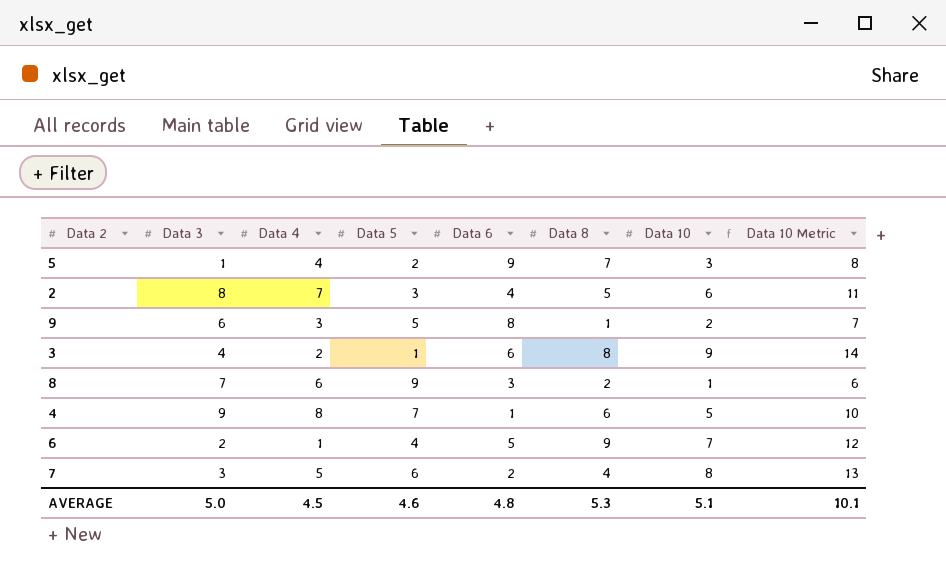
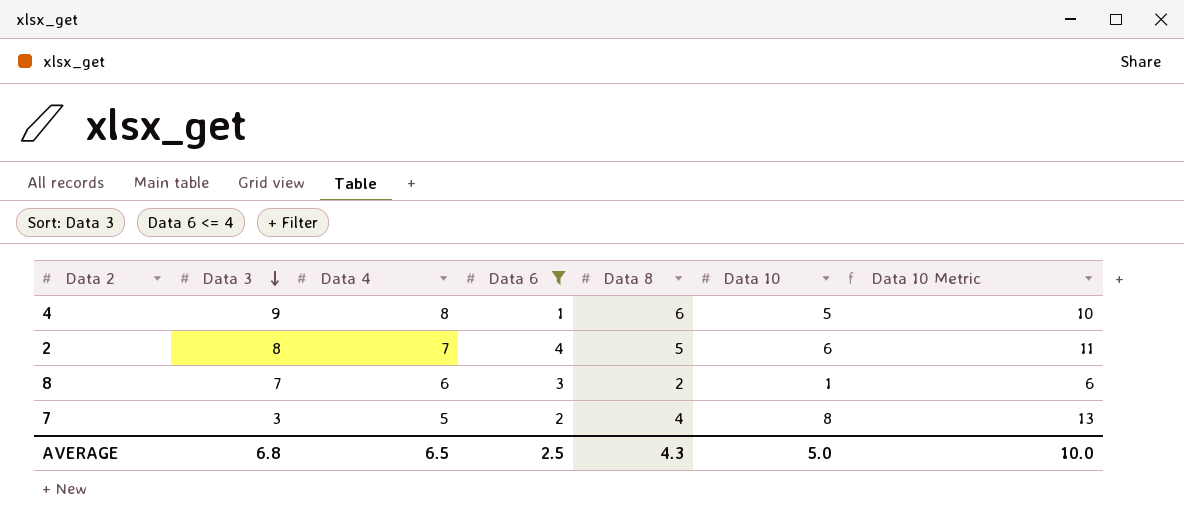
filter: none -> Data 6 <= 4
row order: none -> Data 3 descending
column Data 5 | position: 4 -> none
AVERAGE | Data 3: 5.0 -> 6.8
AVERAGE | Data 4: 4.5 -> 6.5
AVERAGE | Data 6: 4.8 -> 2.5
AVERAGE | Data 8: 5.3 -> 4.3
AVERAGE | Data 10: 5.1 -> 5.0
AVERAGE | Data 10 Metric: 10.1 -> 10.0

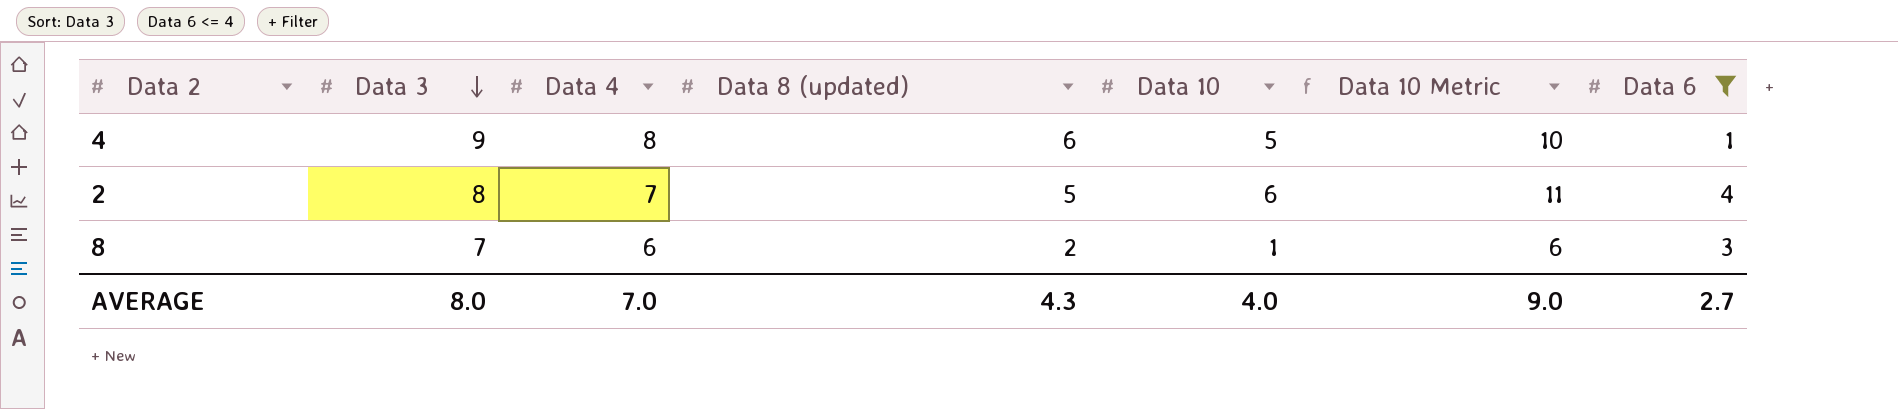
column name: Data 8 -> Data 8 (updated)
column Data 6 | position: 4 -> 7
row 7: 3 | 5 | 2 | 4 | 8 | 13 -> none
AVERAGE | Data 3: 6.8 -> 8.0
AVERAGE | Data 4: 6.5 -> 7.0
AVERAGE | Data 10: 5.0 -> 4.0
AVERAGE | Data 10 Metric: 10.0 -> 9.0
AVERAGE | Data 6: 2.5 -> 2.7

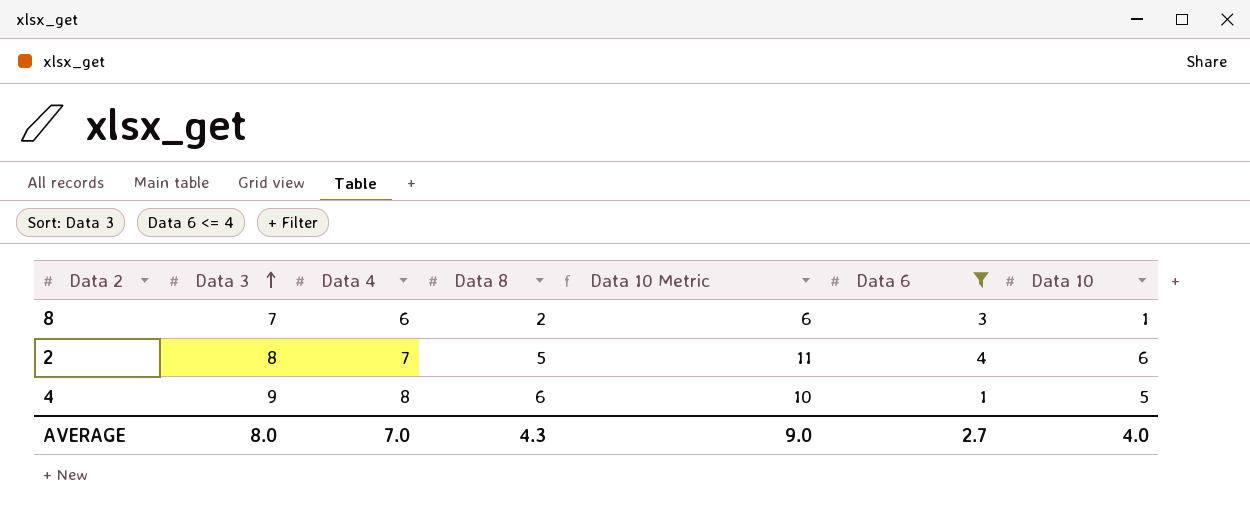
row order: Data 3 descending -> Data 3 ascending
column name: Data 8 (updated) -> Data 8
column Data 10 | position: 5 -> 7

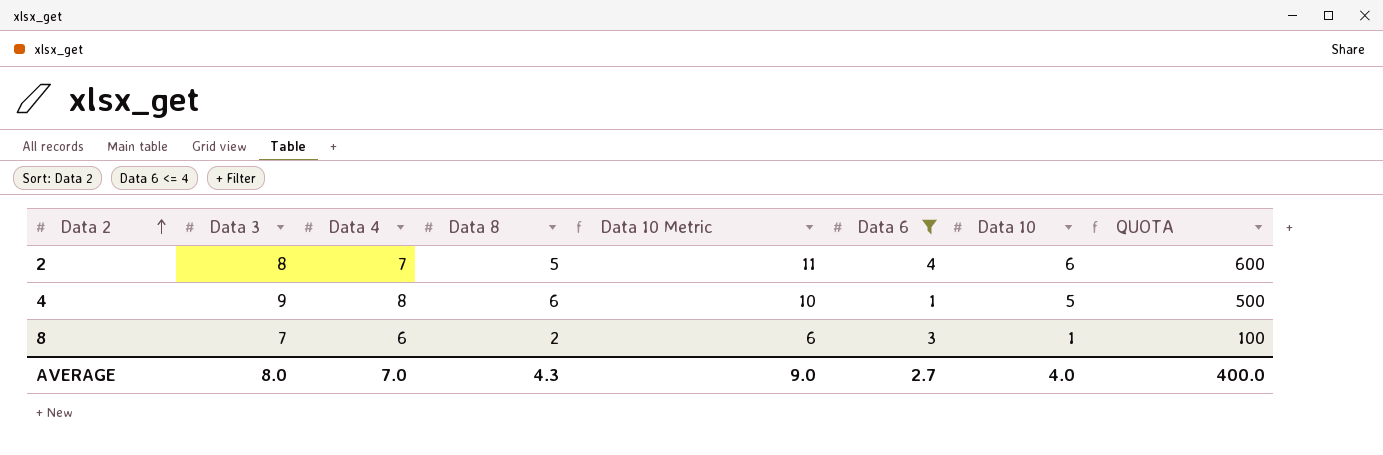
row order: Data 3 ascending -> Data 2 ascending
column QUOTA | formula: none -> [Data 10] * 100

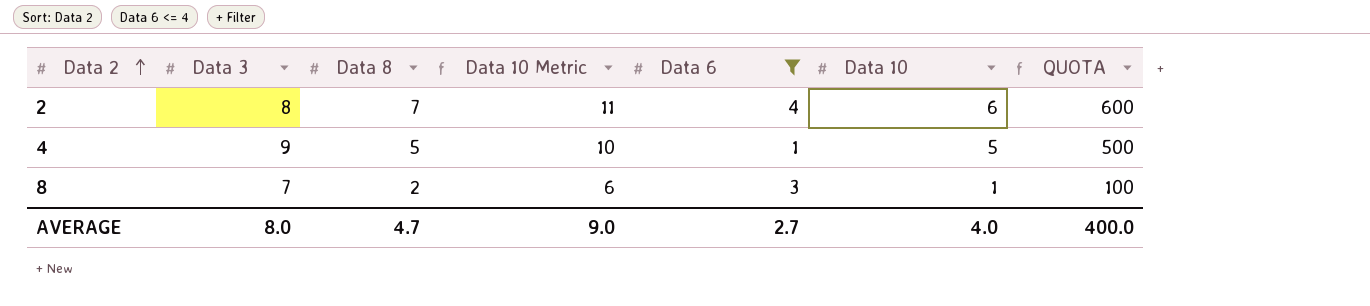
column Data 4 | position: 3 -> none
2 | Data 8: 5 -> 7
4 | Data 8: 6 -> 5
AVERAGE | Data 8: 4.3 -> 4.7

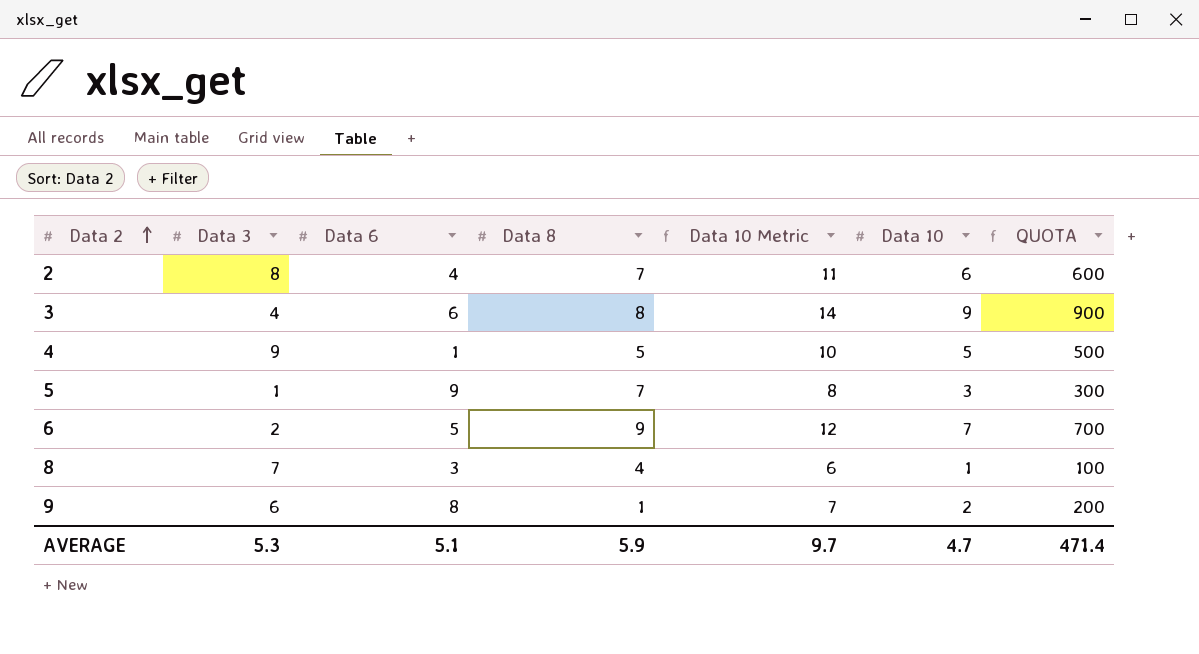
filter: Data 6 <= 4 -> none
column Data 6 | position: 5 -> 3
8 | Data 8: 2 -> 4
AVERAGE | Data 3: 8.0 -> 5.3
AVERAGE | Data 6: 2.7 -> 5.1
AVERAGE | Data 8: 4.7 -> 5.9
AVERAGE | Data 10 Metric: 9.0 -> 9.7
AVERAGE | Data 10: 4.0 -> 4.7
AVERAGE | QUOTA: 400.0 -> 471.4

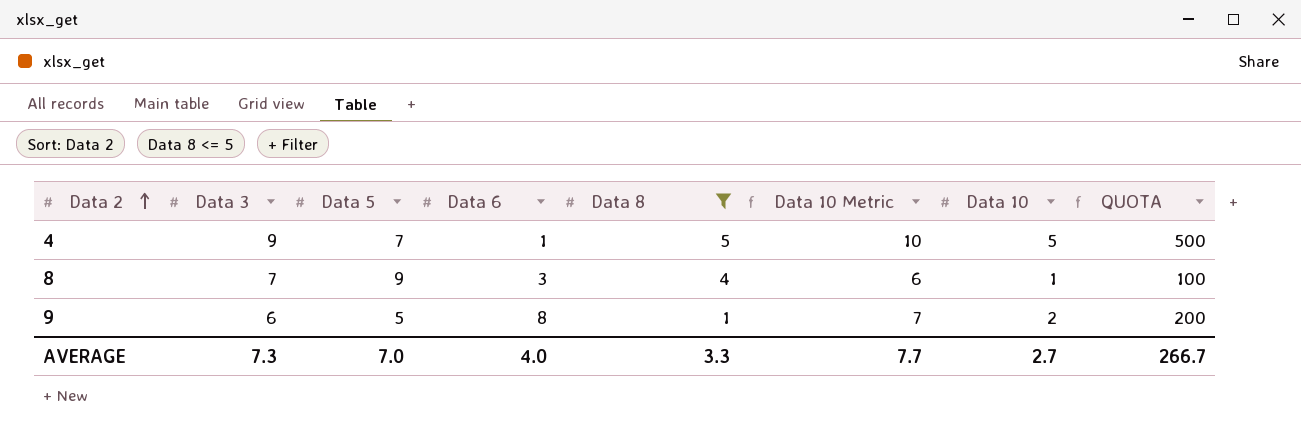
filter: none -> Data 8 <= 5
column Data 5 | position: none -> 3
AVERAGE | Data 3: 5.3 -> 7.3
AVERAGE | Data 6: 5.1 -> 4.0
AVERAGE | Data 8: 5.9 -> 3.3
AVERAGE | Data 10 Metric: 9.7 -> 7.7
AVERAGE | Data 10: 4.7 -> 2.7
AVERAGE | QUOTA: 471.4 -> 266.7

